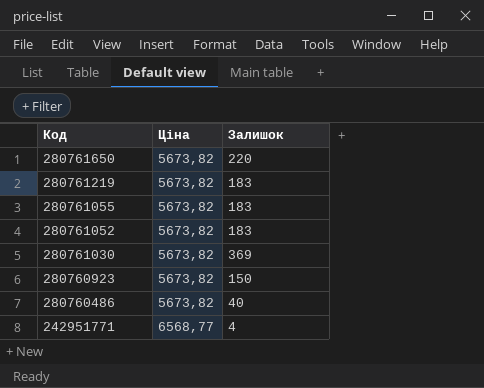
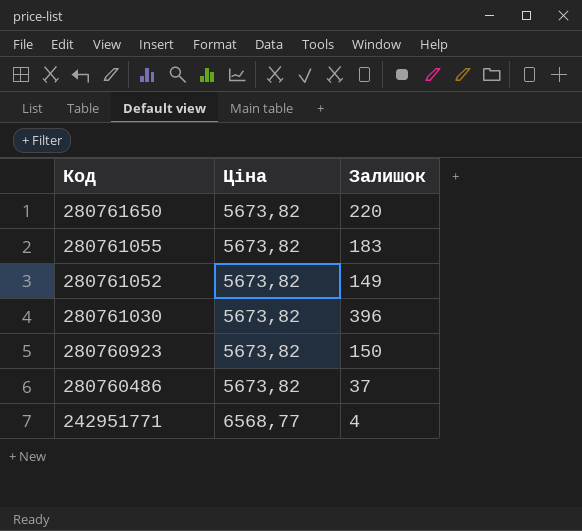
row 280761219: 5673,82 | 183 -> none
280761052 | Залишок: 183 -> 149
280761030 | Залишок: 369 -> 396
280760486 | Залишок: 40 -> 37

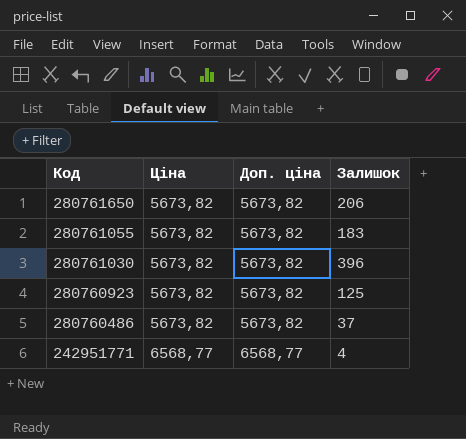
column Доп. ціна | position: none -> 3
row 280761052: 5673,82 | 149 -> none
280761650 | Залишок: 220 -> 206
280760923 | Залишок: 150 -> 125

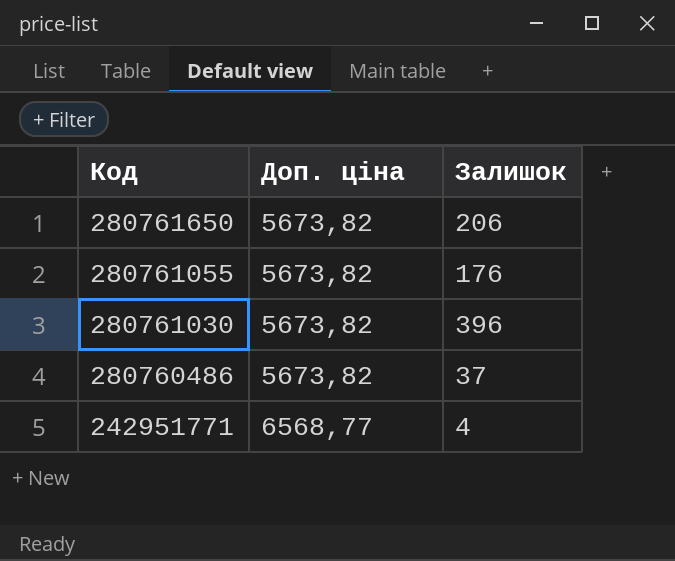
column Ціна | position: 2 -> none
row 280760923: 5673,82 | 5673,82 | 125 -> none
280761055 | Залишок: 183 -> 176

